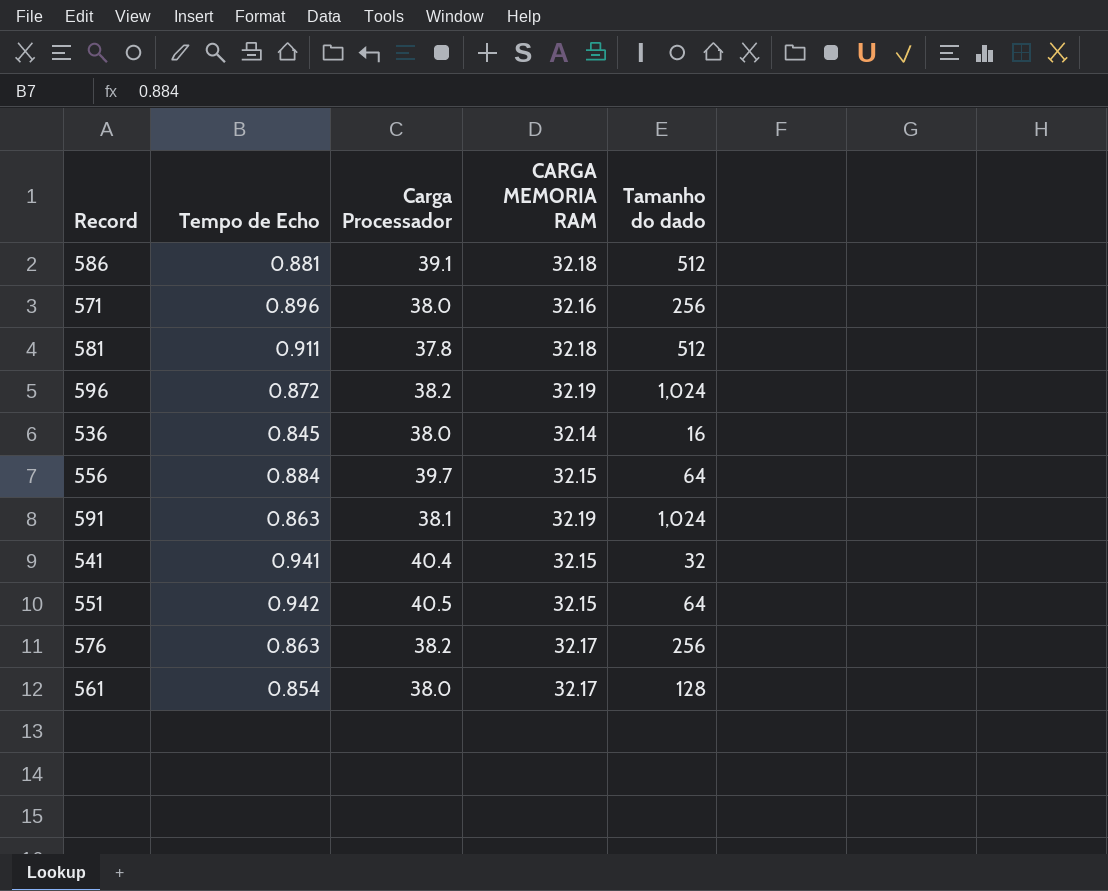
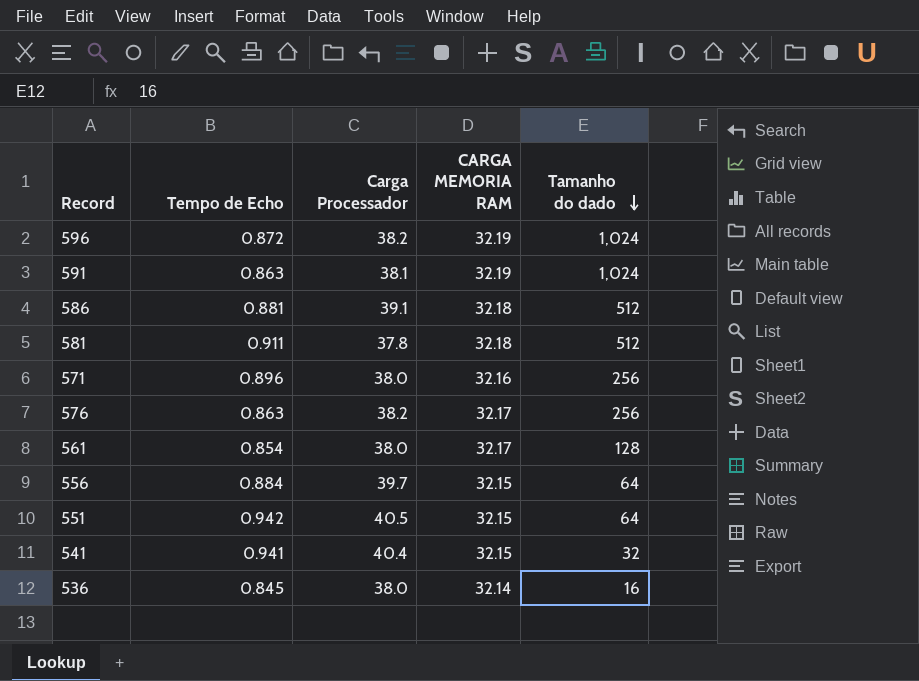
row order: none -> Tamanho do dado descending

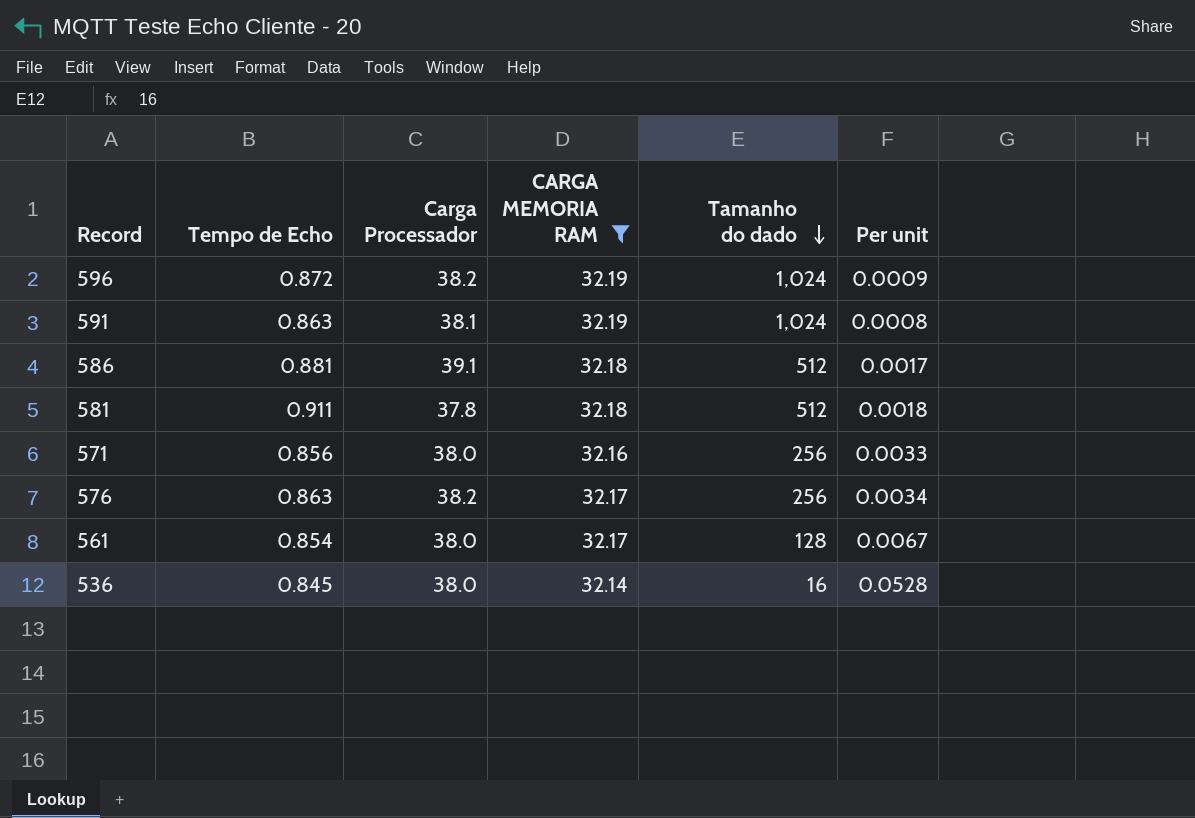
filter: none -> CARGA MEMORIA RAM != 32.15
column Per unit | formula: none -> [Tempo de Echo] / [Tamanho do dado]
571 | Tempo de Echo: 0.896 -> 0.856

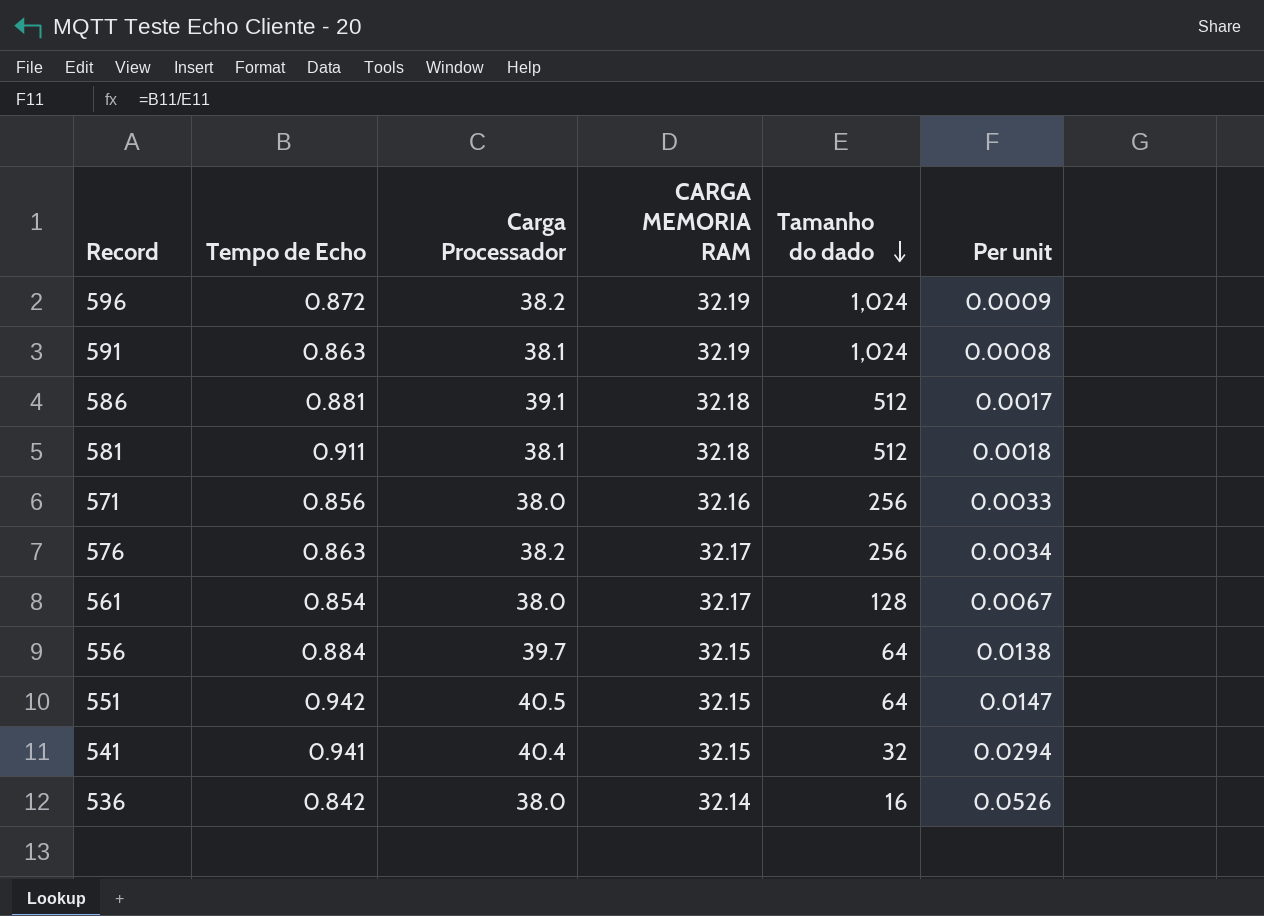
filter: CARGA MEMORIA RAM != 32.15 -> none
581 | Carga Processador: 37.8 -> 38.1
536 | Tempo de Echo: 0.845 -> 0.842
536 | Per unit: 0.0528 -> 0.0526

